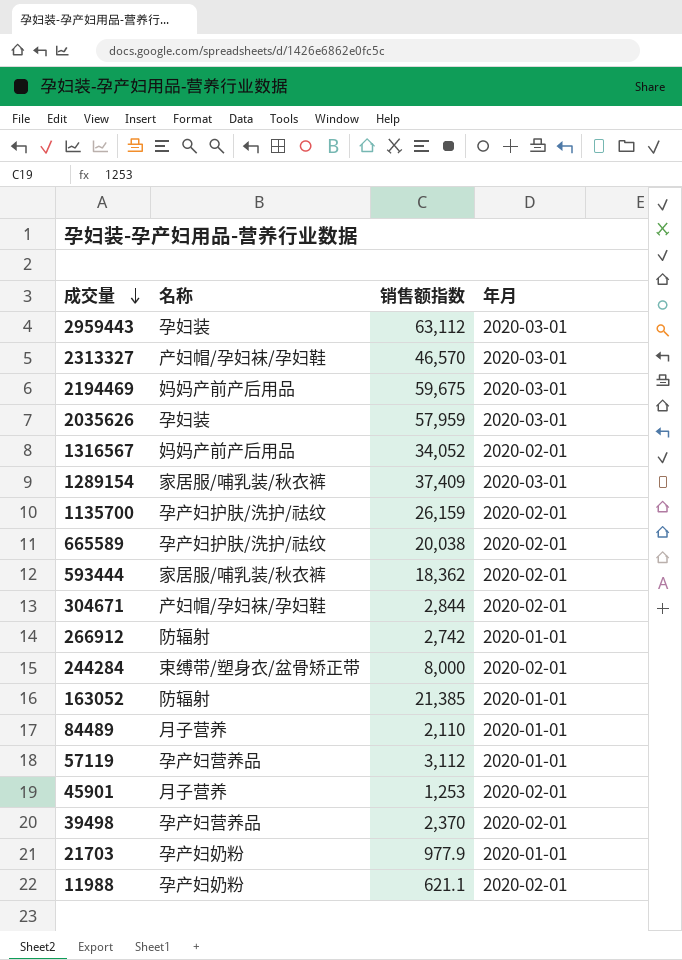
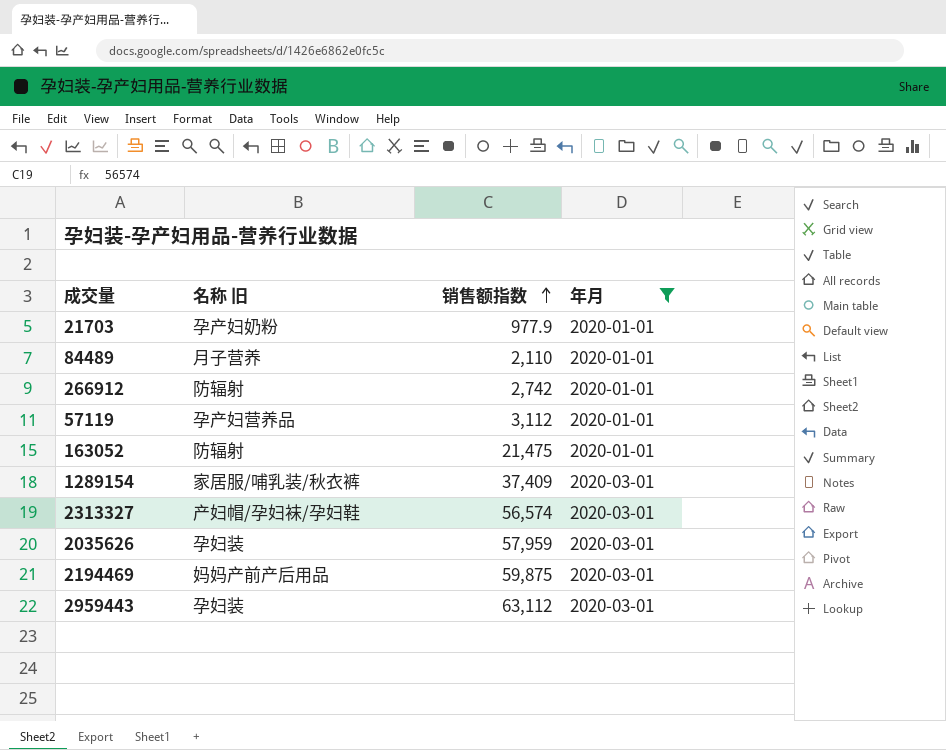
filter: none -> 年月 != 2020-02-01
row order: 成交量 descending -> 销售额指数 ascending
column name: 名称 -> 名称 旧
163052 | 销售额指数: 21,385 -> 21,475
2313327 | 销售额指数: 46,570 -> 56,574
2194469 | 销售额指数: 59,675 -> 59,875

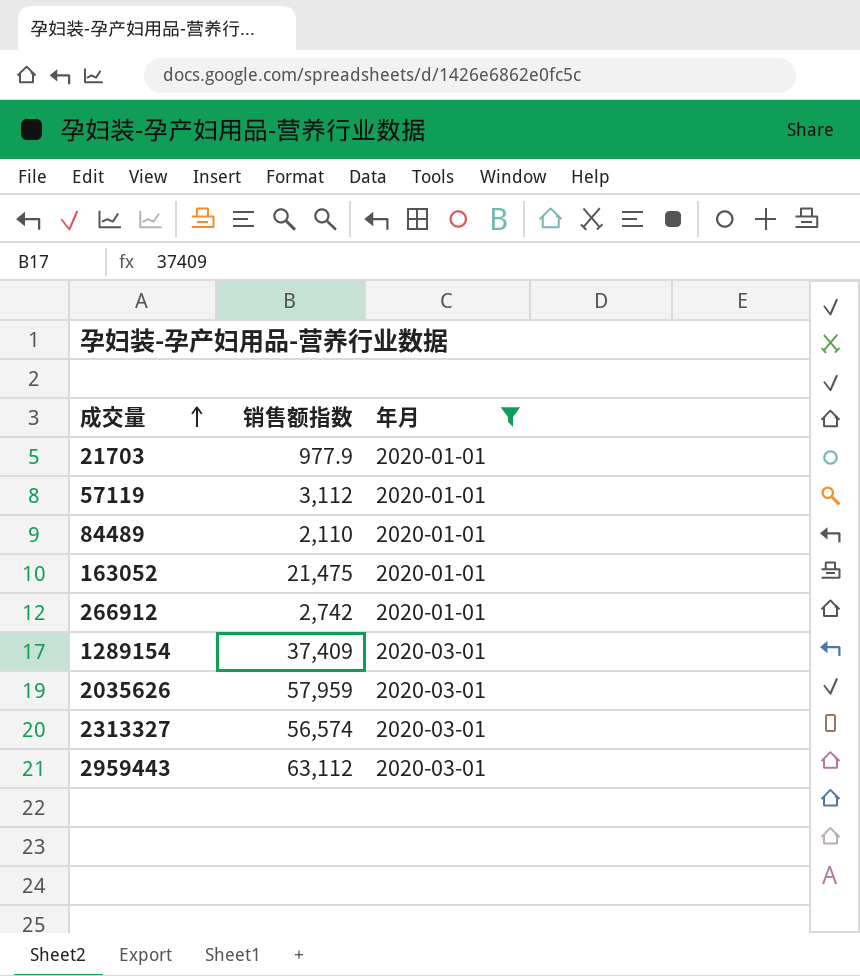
row order: 销售额指数 ascending -> 成交量 ascending
column 名称 旧 | position: 2 -> none
row 2194469: 妈妈产前产后用品 | 59,875 | 2020-03-01 -> none

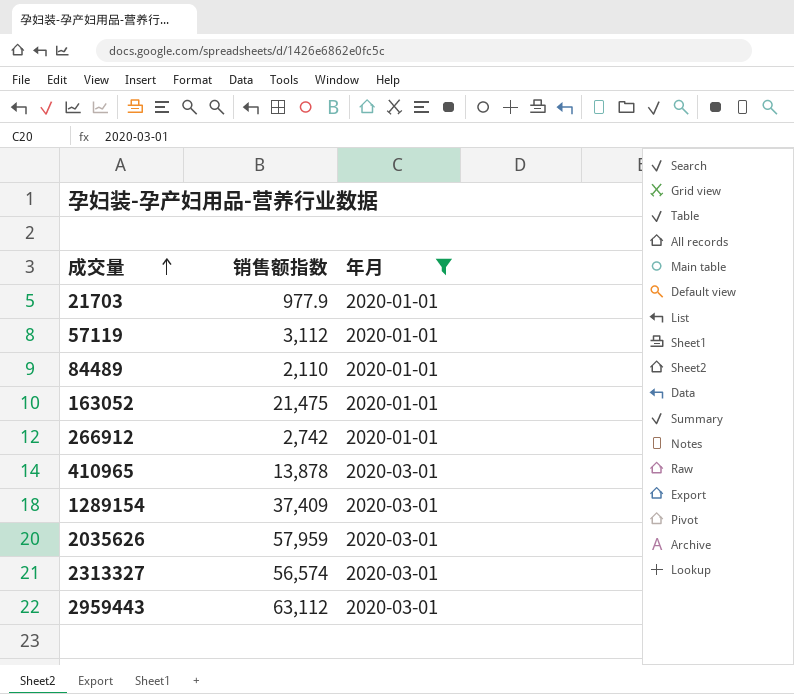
row 410965: none -> 13,878 | 2020-03-01

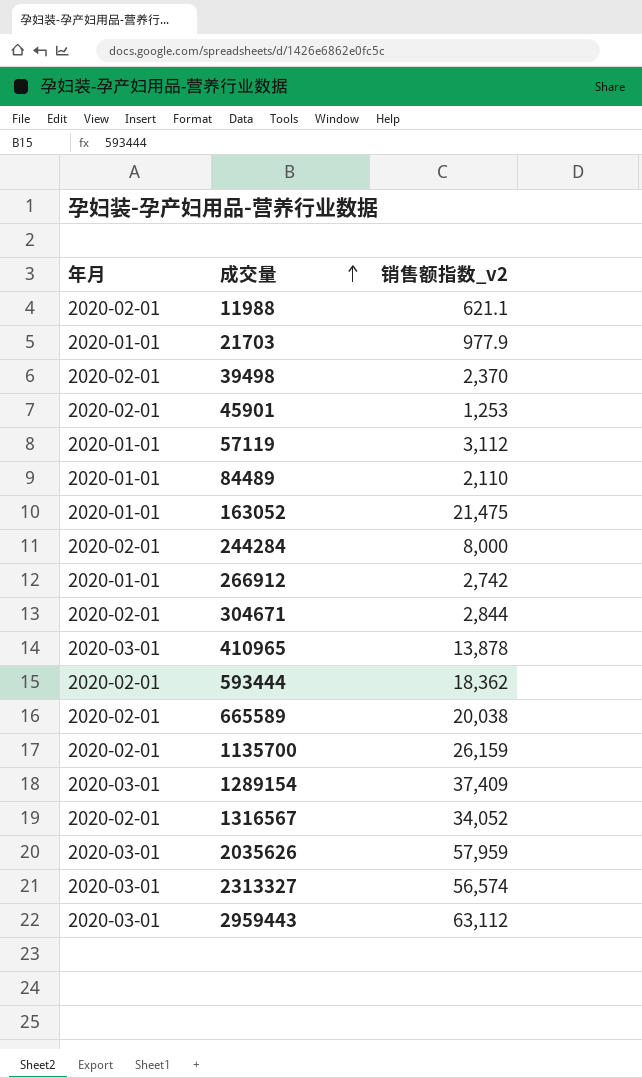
filter: 年月 != 2020-02-01 -> none
column 年月 | position: 3 -> 1
column name: 销售额指数 -> 销售额指数_v2

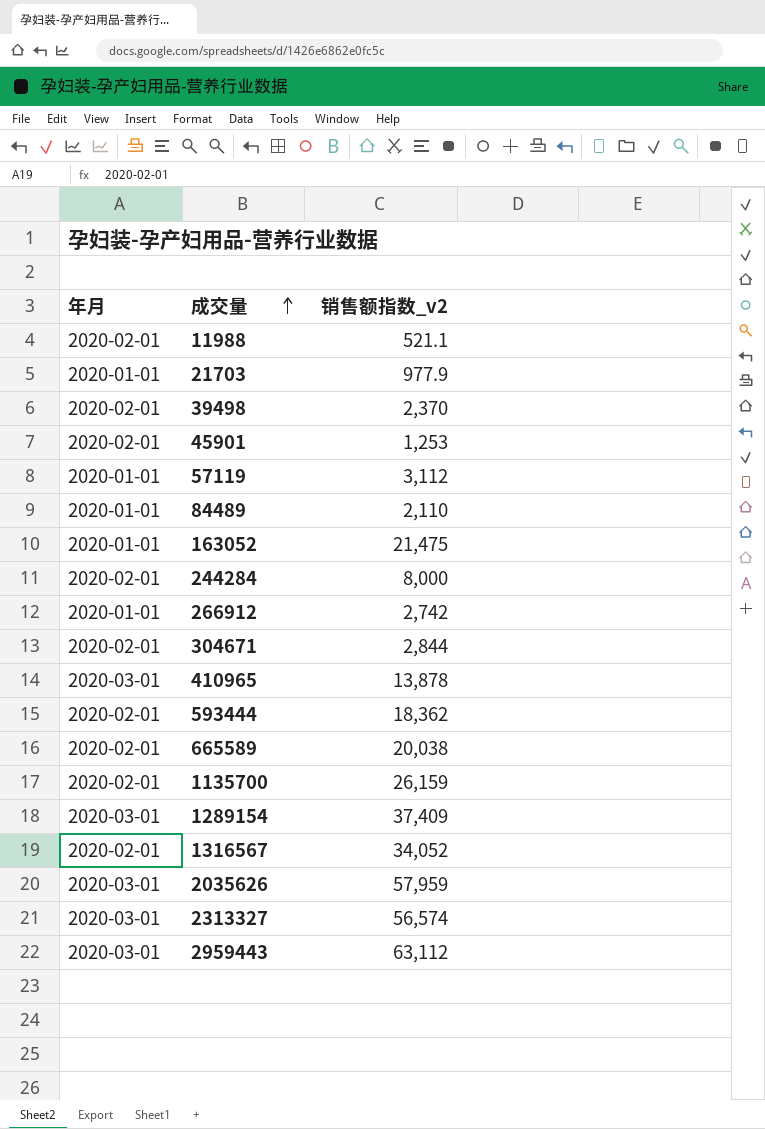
11988 | 销售额指数_v2: 621.1 -> 521.1

